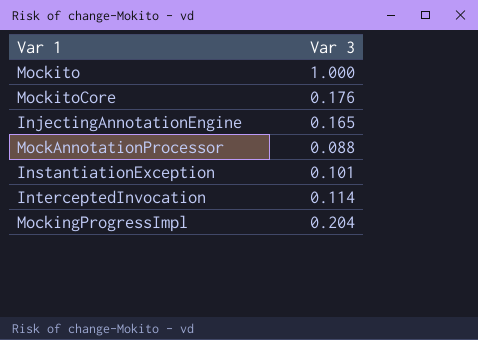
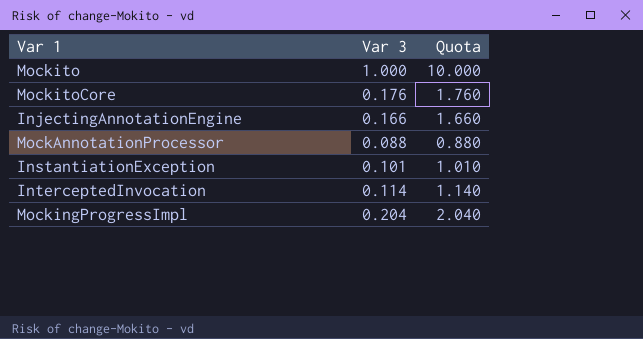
column Quota | formula: none -> [Var 3] * 10
InjectingAnnotationEngine | Var 3: 0.165 -> 0.166

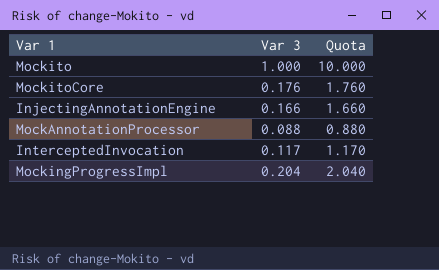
row InstantiationException: 0.101 | 1.010 -> none
InterceptedInvocation | Var 3: 0.114 -> 0.117
InterceptedInvocation | Quota: 1.140 -> 1.170

